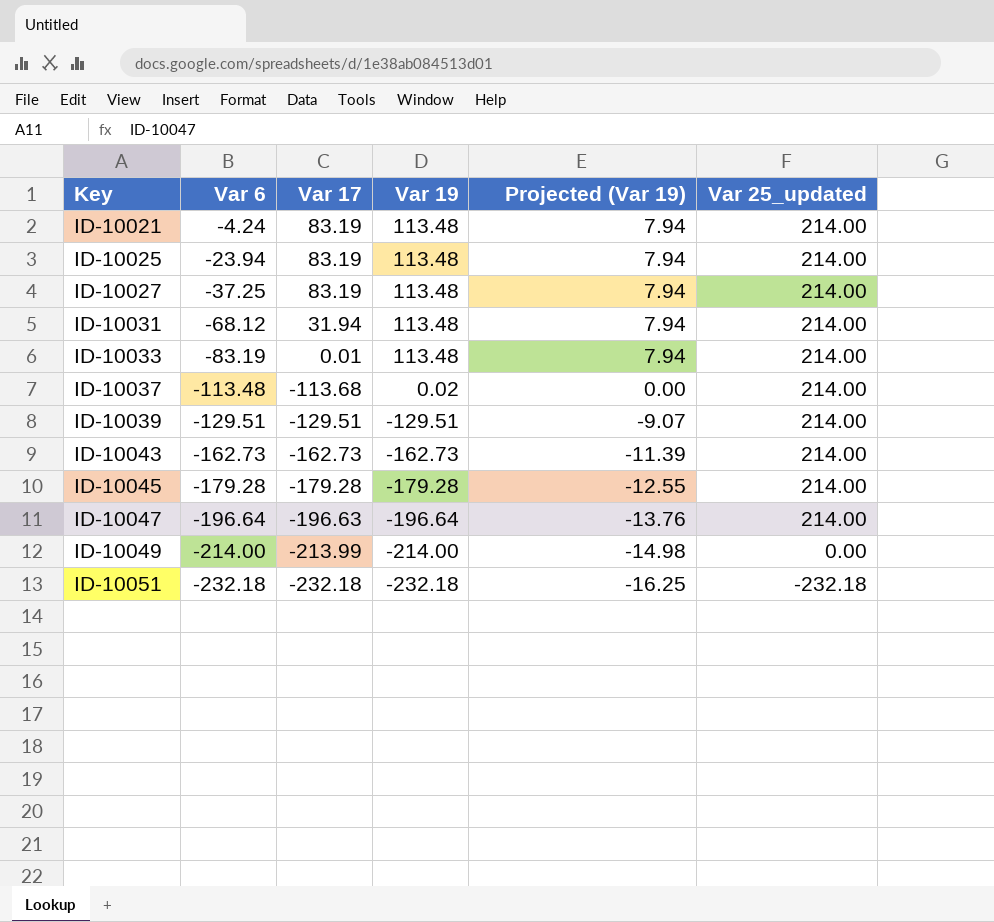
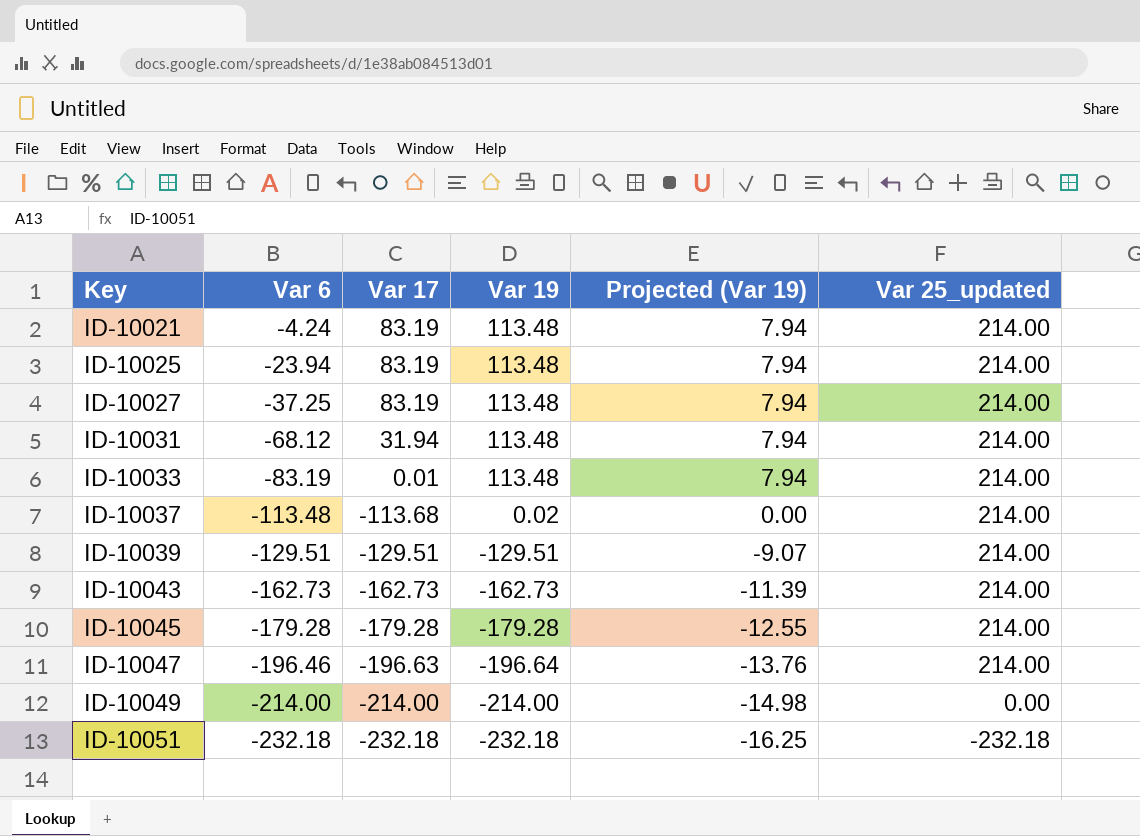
ID-10047 | Var 6: -196.64 -> -196.46
ID-10049 | Var 17: -213.99 -> -214.00

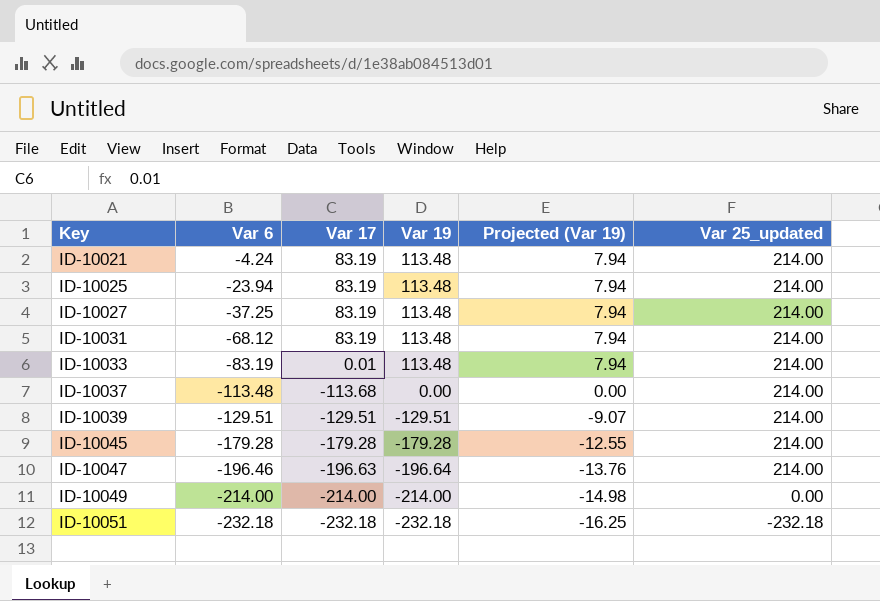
row ID-10043: -162.73 | -162.73 | -162.73 | -11.39 | 214.00 -> none
ID-10031 | Var 17: 31.94 -> 83.19
ID-10037 | Var 19: 0.02 -> 0.00

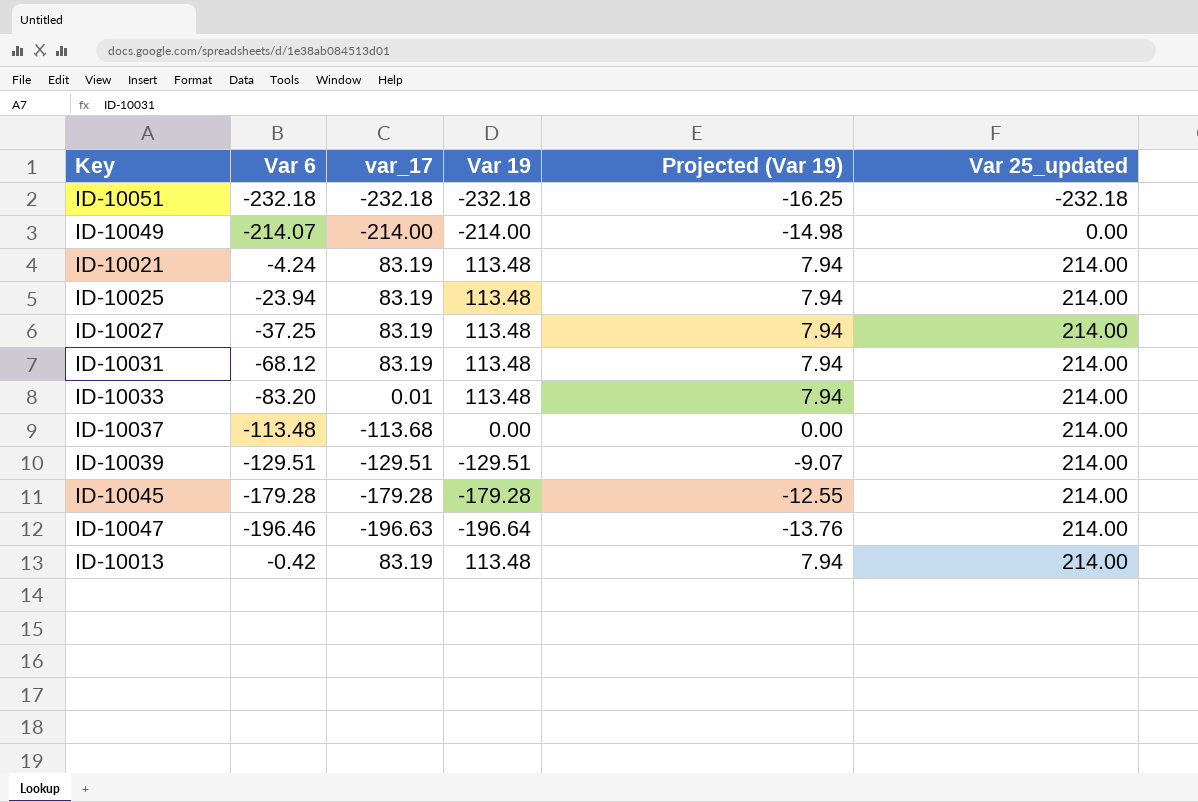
row order: Key ascending -> Var 25_updated ascending
column name: Var 17 -> var_17
ID-10049 | Var 6: -214.00 -> -214.07
ID-10033 | Var 6: -83.19 -> -83.20
row ID-10013: none -> -0.42 | 83.19 | 113.48 | 7.94 | 214.00

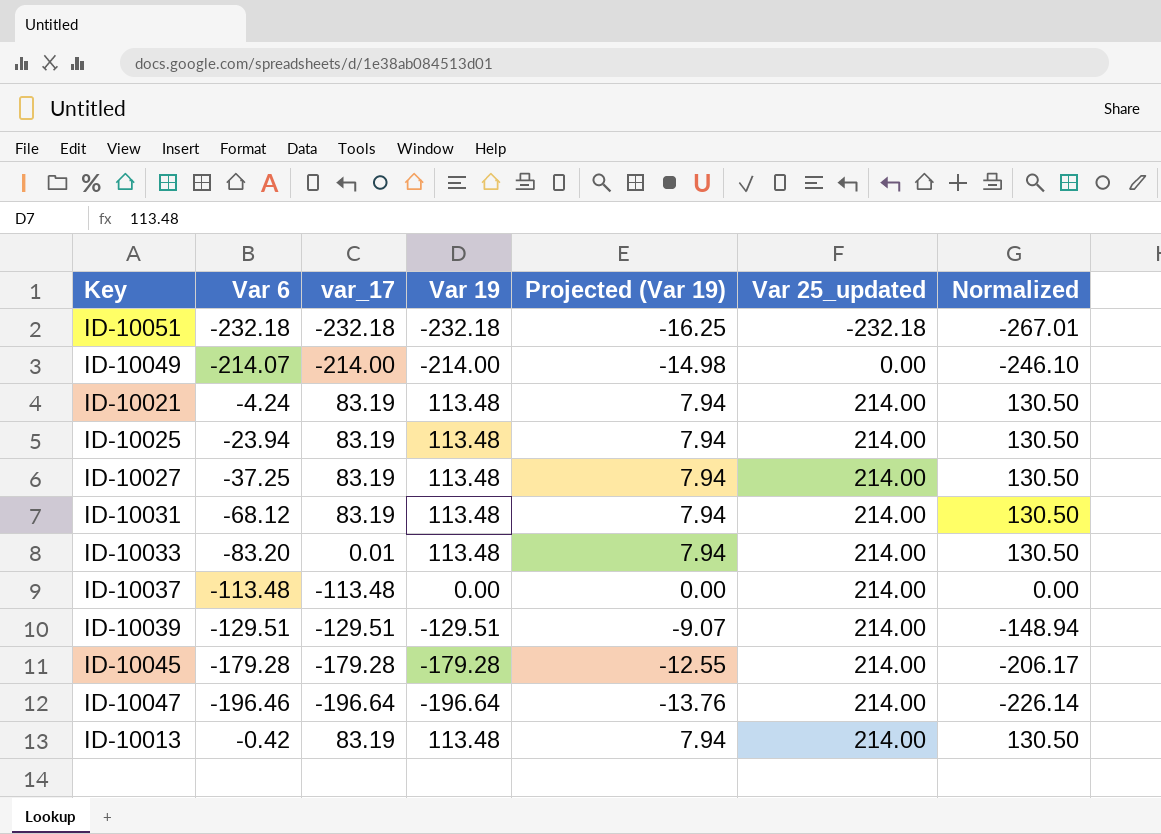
column Normalized | formula: none -> [Var 19] * 1.15
ID-10037 | var_17: -113.68 -> -113.48
ID-10047 | var_17: -196.63 -> -196.64

